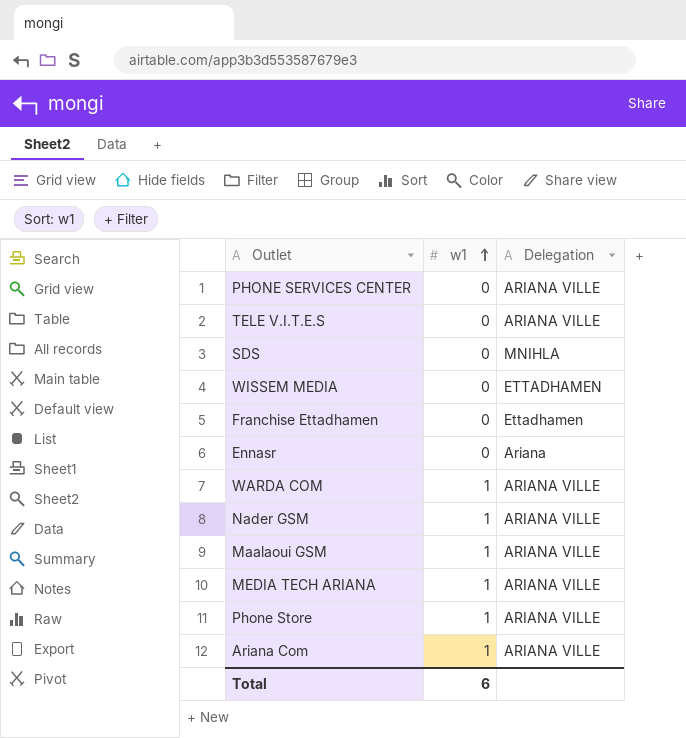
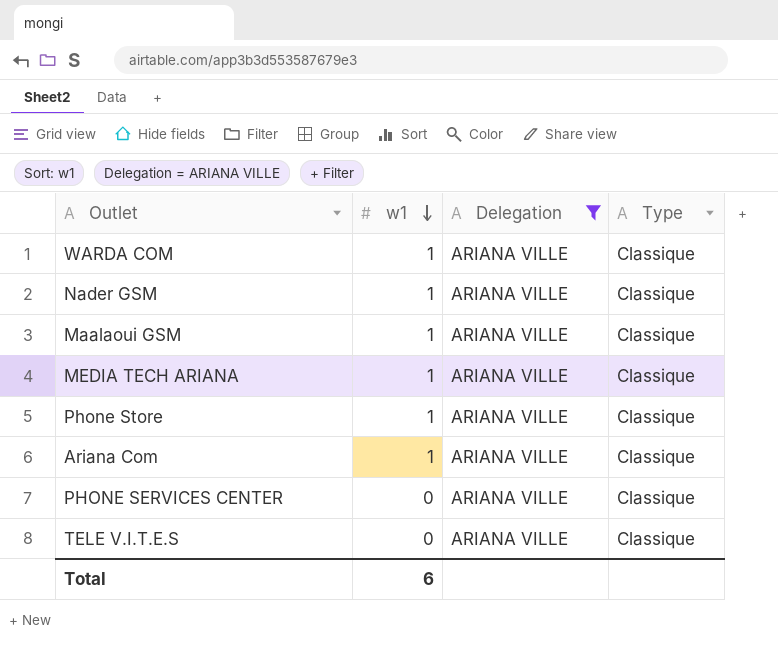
filter: none -> Delegation = ARIANA VILLE
row order: w1 ascending -> w1 descending
column Type | position: none -> 4

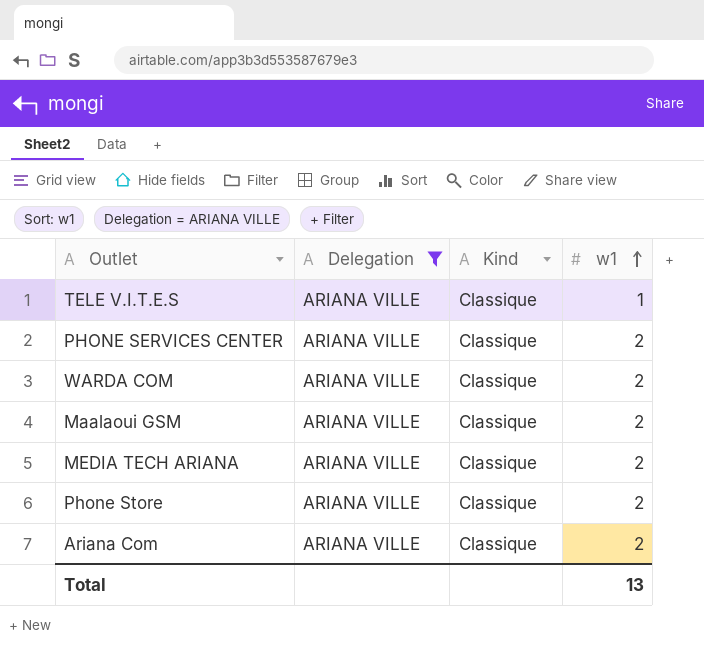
row order: w1 descending -> w1 ascending
column name: Type -> Kind
column w1 | position: 2 -> 4
row Nader GSM: 1 | ARIANA VILLE | Classique -> none
TELE V.I.T.E.S | w1: 0 -> 1
PHONE SERVICES CENTER | w1: 0 -> 2
WARDA COM | w1: 1 -> 2
Maalaoui GSM | w1: 1 -> 2
MEDIA TECH ARIANA | w1: 1 -> 2
Phone Store | w1: 1 -> 2
Ariana Com | w1: 1 -> 2
Total | w1: 6 -> 13

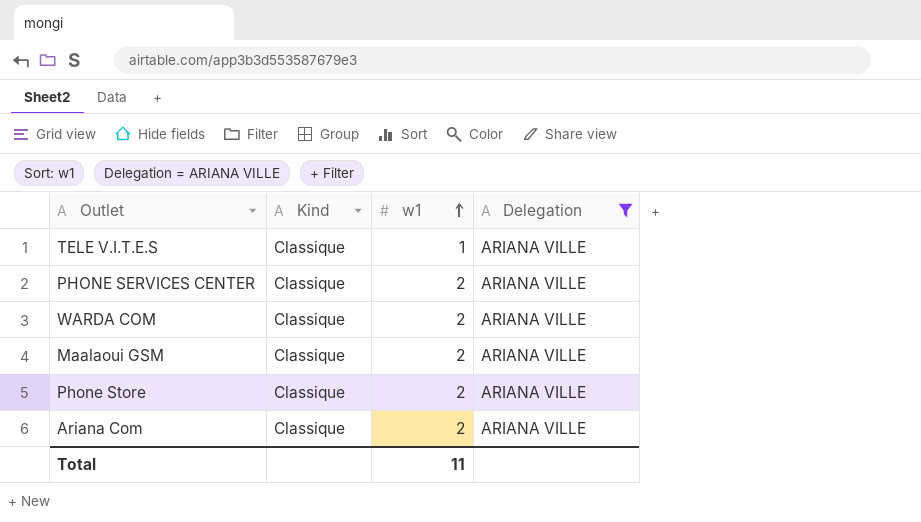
column Delegation | position: 2 -> 4
row MEDIA TECH ARIANA: ARIANA VILLE | Classique | 2 -> none
Total | w1: 13 -> 11

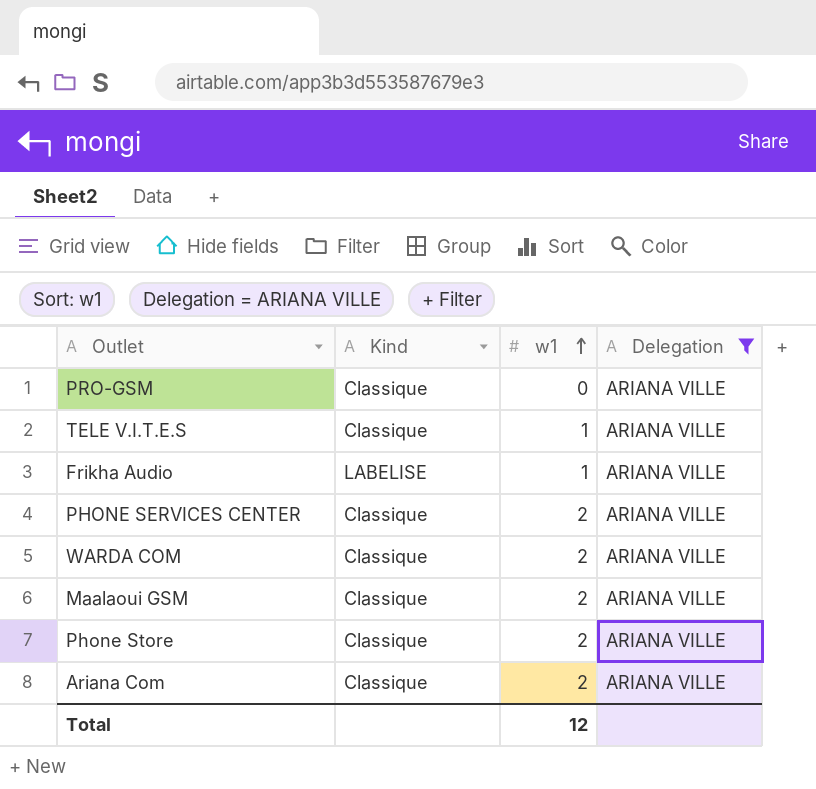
row PRO-GSM: none -> Classique | 0 | ARIANA VILLE
row Frikha Audio: none -> LABELISE | 1 | ARIANA VILLE
Total | w1: 11 -> 12

